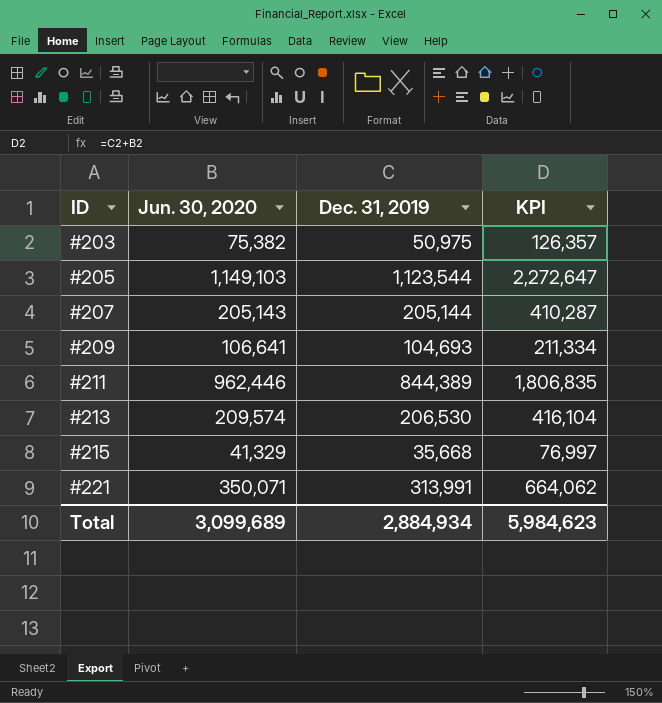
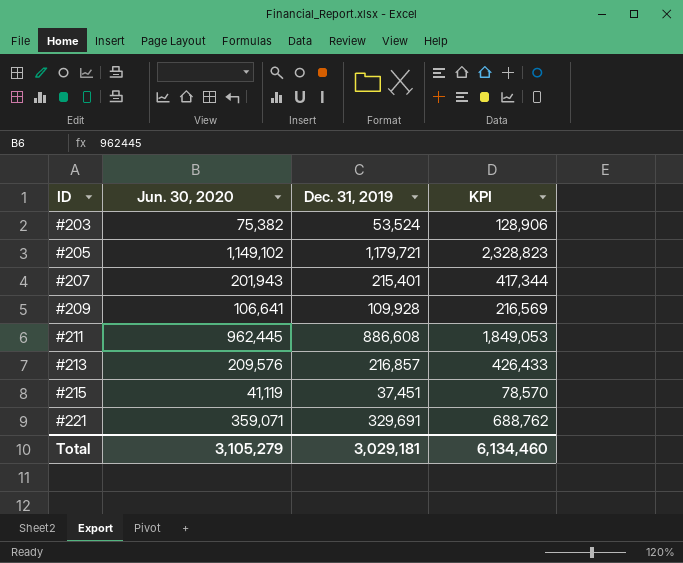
#203 | Dec. 31, 2019: 50,975 -> 53,524
#203 | KPI: 126,357 -> 128,906
#205 | Jun. 30, 2020: 1,149,103 -> 1,149,102
#205 | Dec. 31, 2019: 1,123,544 -> 1,179,721
#205 | KPI: 2,272,647 -> 2,328,823
#207 | Jun. 30, 2020: 205,143 -> 201,943
#207 | Dec. 31, 2019: 205,144 -> 215,401
#207 | KPI: 410,287 -> 417,344
#209 | Dec. 31, 2019: 104,693 -> 109,928
#209 | KPI: 211,334 -> 216,569
#211 | Jun. 30, 2020: 962,446 -> 962,445
#211 | Dec. 31, 2019: 844,389 -> 886,608
#211 | KPI: 1,806,835 -> 1,849,053
#213 | Jun. 30, 2020: 209,574 -> 209,576
#213 | Dec. 31, 2019: 206,530 -> 216,857
#213 | KPI: 416,104 -> 426,433
#215 | Jun. 30, 2020: 41,329 -> 41,119
#215 | Dec. 31, 2019: 35,668 -> 37,451
#215 | KPI: 76,997 -> 78,570
#221 | Jun. 30, 2020: 350,071 -> 359,071
#221 | Dec. 31, 2019: 313,991 -> 329,691
#221 | KPI: 664,062 -> 688,762
Total | Jun. 30, 2020: 3,099,689 -> 3,105,279
Total | Dec. 31, 2019: 2,884,934 -> 3,029,181
Total | KPI: 5,984,623 -> 6,134,460

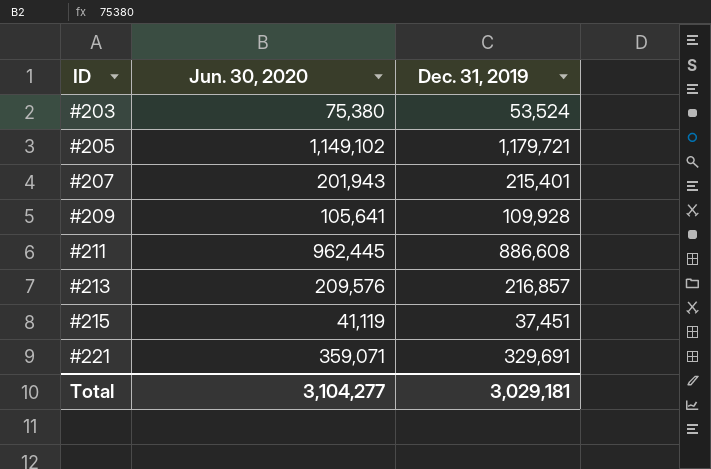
column KPI | formula: [Jun. 30, 2020] + [Dec. 31, 2019] -> none
#203 | Jun. 30, 2020: 75,382 -> 75,380
#209 | Jun. 30, 2020: 106,641 -> 105,641
Total | Jun. 30, 2020: 3,105,279 -> 3,104,277

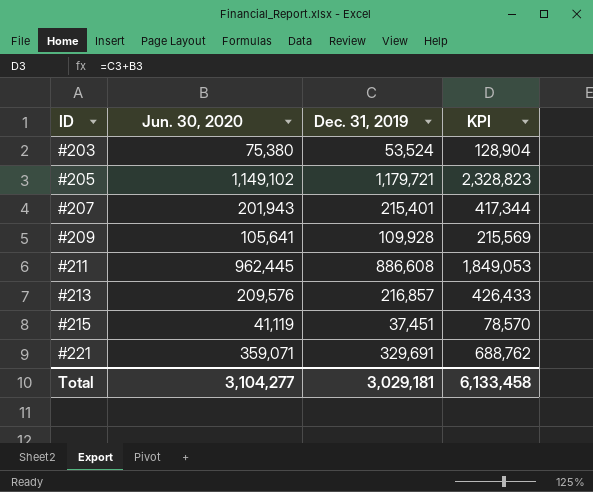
column KPI | formula: none -> [Jun. 30, 2020] + [Dec. 31, 2019]

